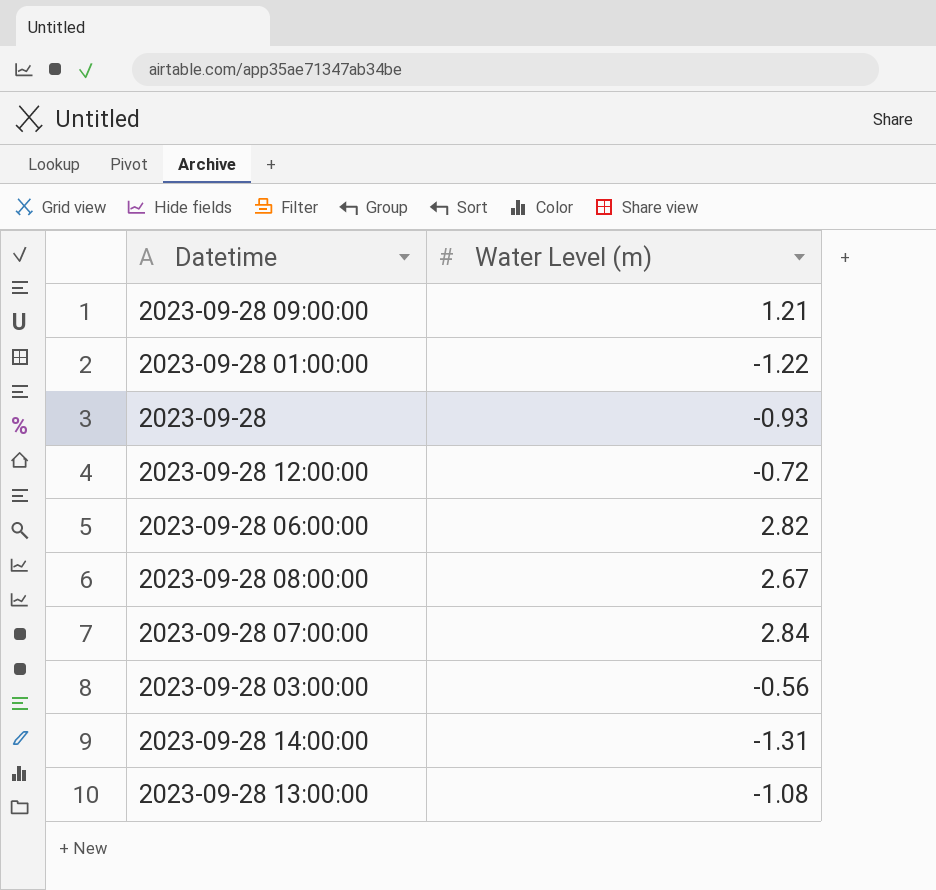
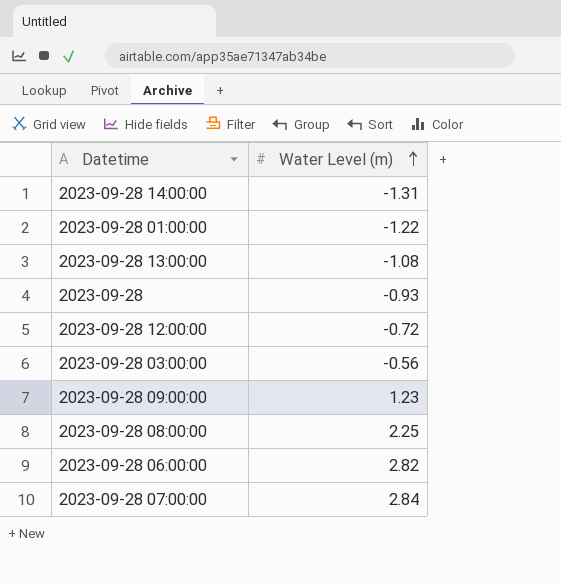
row order: none -> Water Level (m) ascending
2023-09-28 09:00:00 | Water Level (m): 1.21 -> 1.23
2023-09-28 08:00:00 | Water Level (m): 2.67 -> 2.25

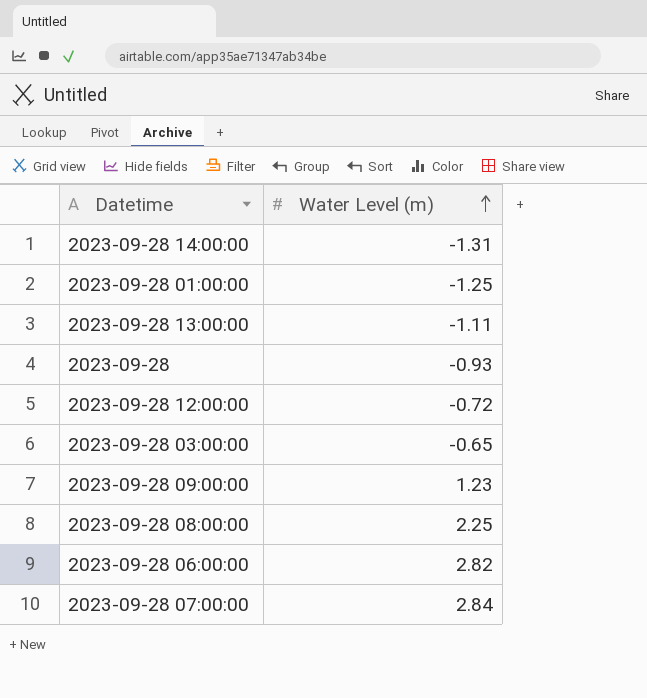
2023-09-28 01:00:00 | Water Level (m): -1.22 -> -1.25
2023-09-28 13:00:00 | Water Level (m): -1.08 -> -1.11
2023-09-28 03:00:00 | Water Level (m): -0.56 -> -0.65

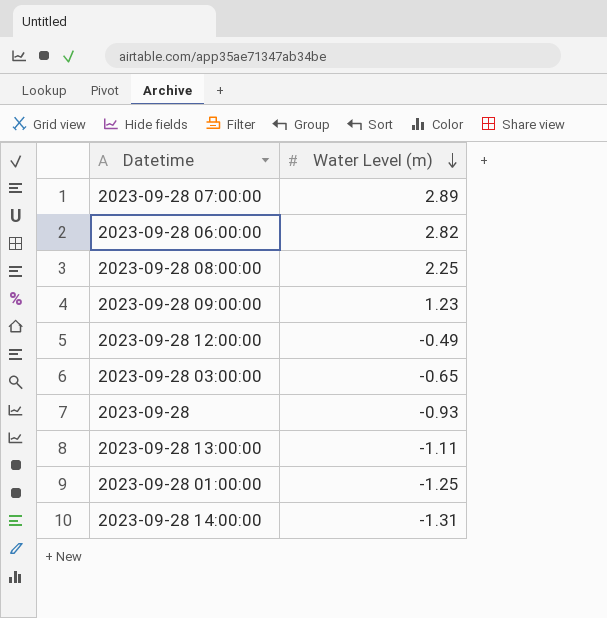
row order: Water Level (m) ascending -> Water Level (m) descending
2023-09-28 07:00:00 | Water Level (m): 2.84 -> 2.89
2023-09-28 12:00:00 | Water Level (m): -0.72 -> -0.49

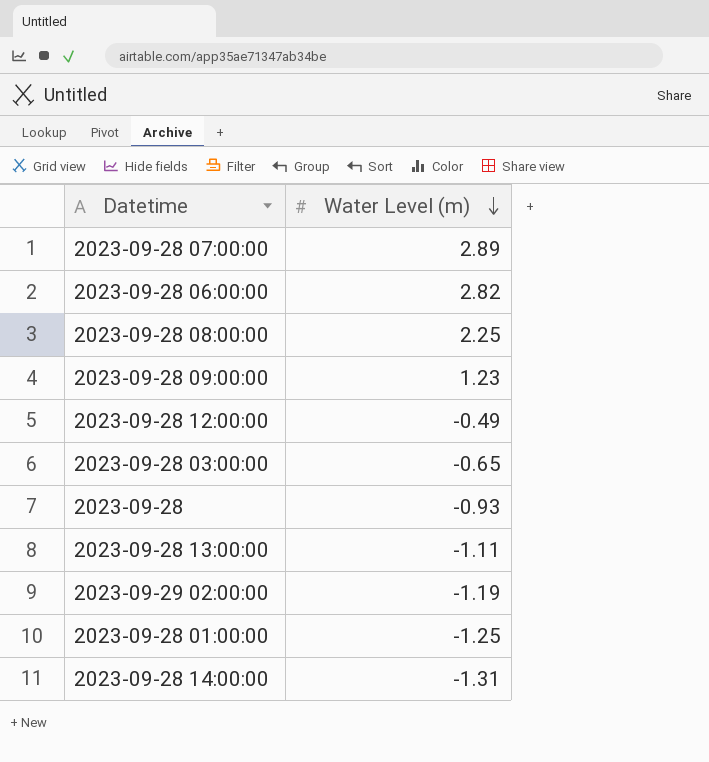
row 2023-09-29 02:00:00: none -> -1.19

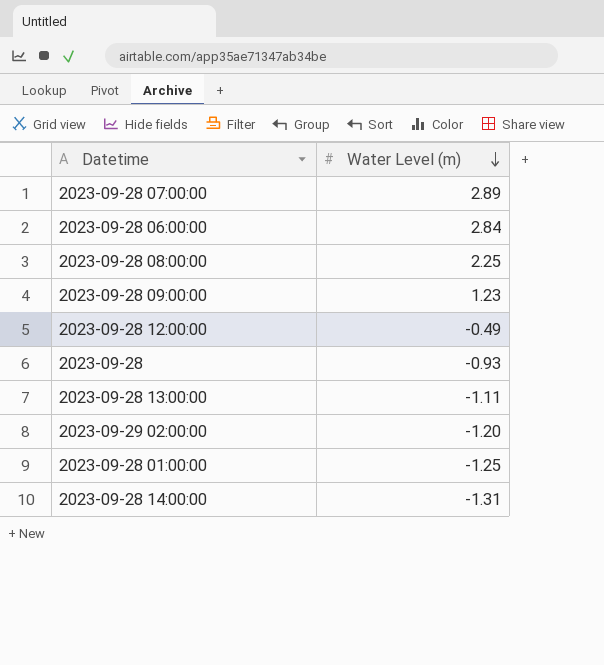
row 2023-09-28 03:00:00: -0.65 -> none
2023-09-28 06:00:00 | Water Level (m): 2.82 -> 2.84
2023-09-29 02:00:00 | Water Level (m): -1.19 -> -1.20

